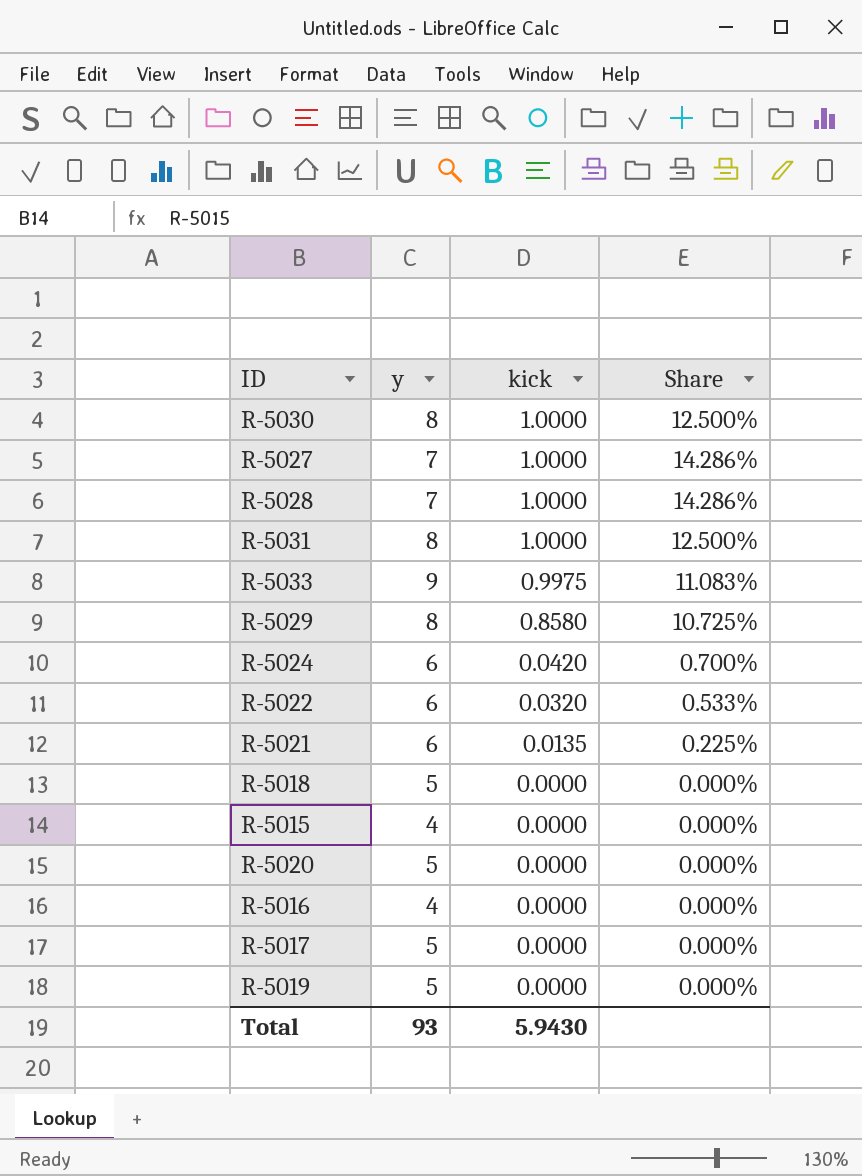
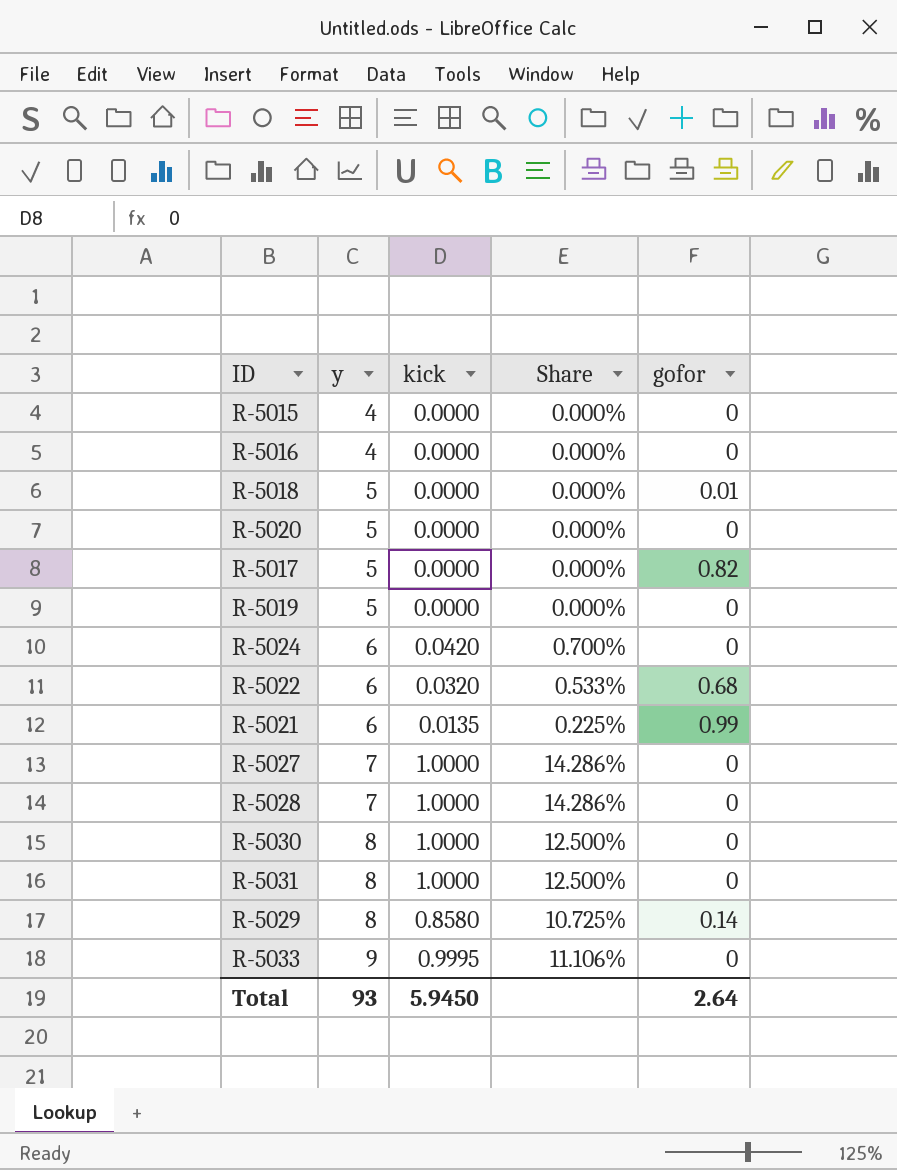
row order: kick descending -> y ascending
column gofor | position: none -> 5
R-5033 | kick: 0.9975 -> 0.9995
R-5033 | Share: 11.083% -> 11.106%
Total | kick: 5.9430 -> 5.9450

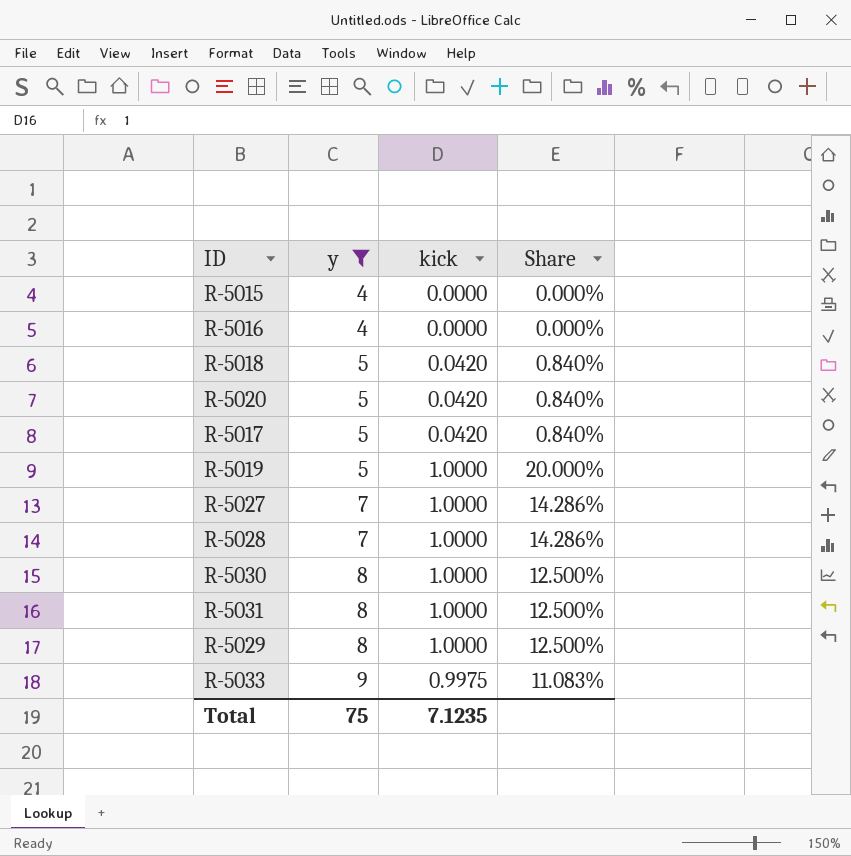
filter: none -> y != 6
column gofor | position: 5 -> none
R-5018 | kick: 0.0000 -> 0.0420
R-5018 | Share: 0.000% -> 0.840%
R-5020 | kick: 0.0000 -> 0.0420
R-5020 | Share: 0.000% -> 0.840%
R-5017 | kick: 0.0000 -> 0.0420
R-5017 | Share: 0.000% -> 0.840%
R-5019 | kick: 0.0000 -> 1.0000
R-5019 | Share: 0.000% -> 20.000%
R-5029 | kick: 0.8580 -> 1.0000
R-5029 | Share: 10.725% -> 12.500%
R-5033 | kick: 0.9995 -> 0.9975
R-5033 | Share: 11.106% -> 11.083%
Total | y: 93 -> 75
Total | kick: 5.9450 -> 7.1235

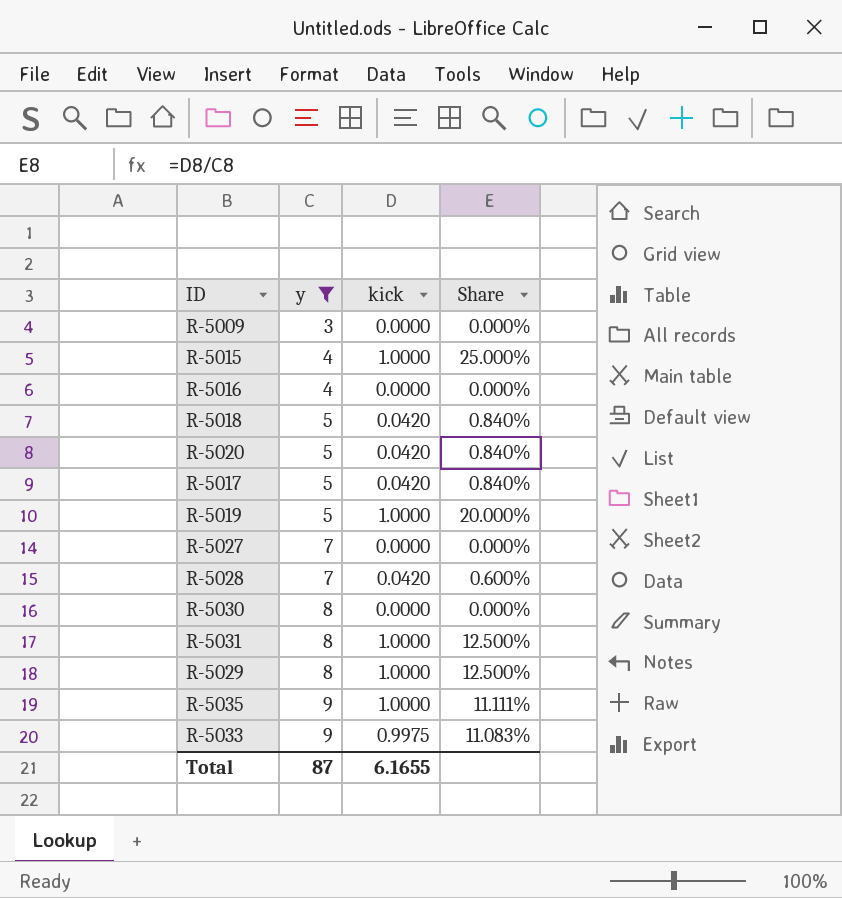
row R-5009: none -> 3 | 0.0000 | 0.000%
R-5015 | kick: 0.0000 -> 1.0000
R-5015 | Share: 0.000% -> 25.000%
R-5027 | kick: 1.0000 -> 0.0000
R-5027 | Share: 14.286% -> 0.000%
R-5028 | kick: 1.0000 -> 0.0420
R-5028 | Share: 14.286% -> 0.600%
R-5030 | kick: 1.0000 -> 0.0000
R-5030 | Share: 12.500% -> 0.000%
row R-5035: none -> 9 | 1.0000 | 11.111%
Total | y: 75 -> 87
Total | kick: 7.1235 -> 6.1655

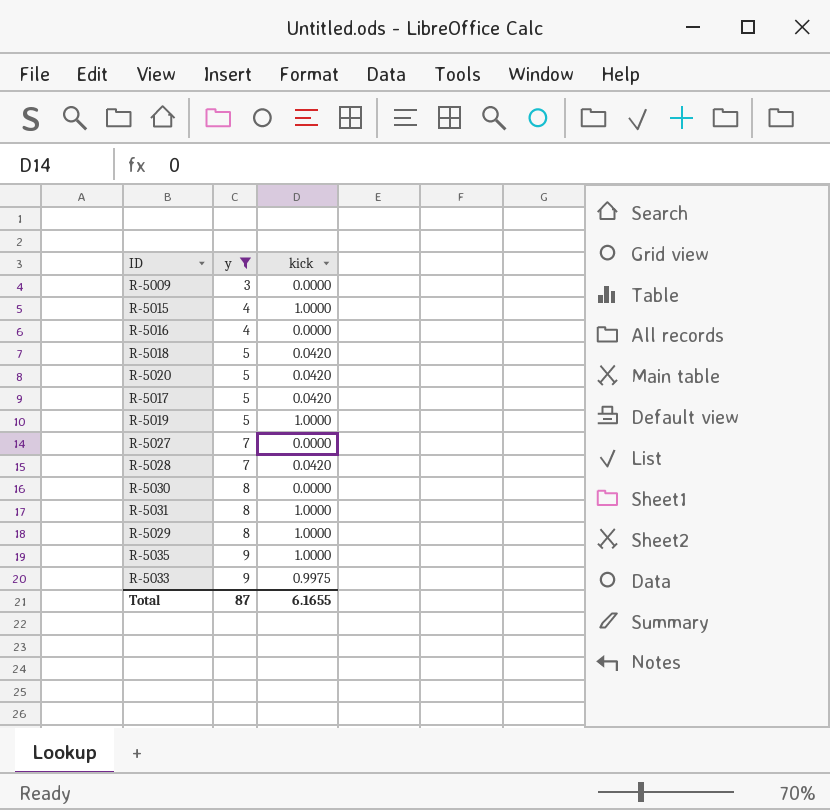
column Share | formula: [kick] / [y] -> none

